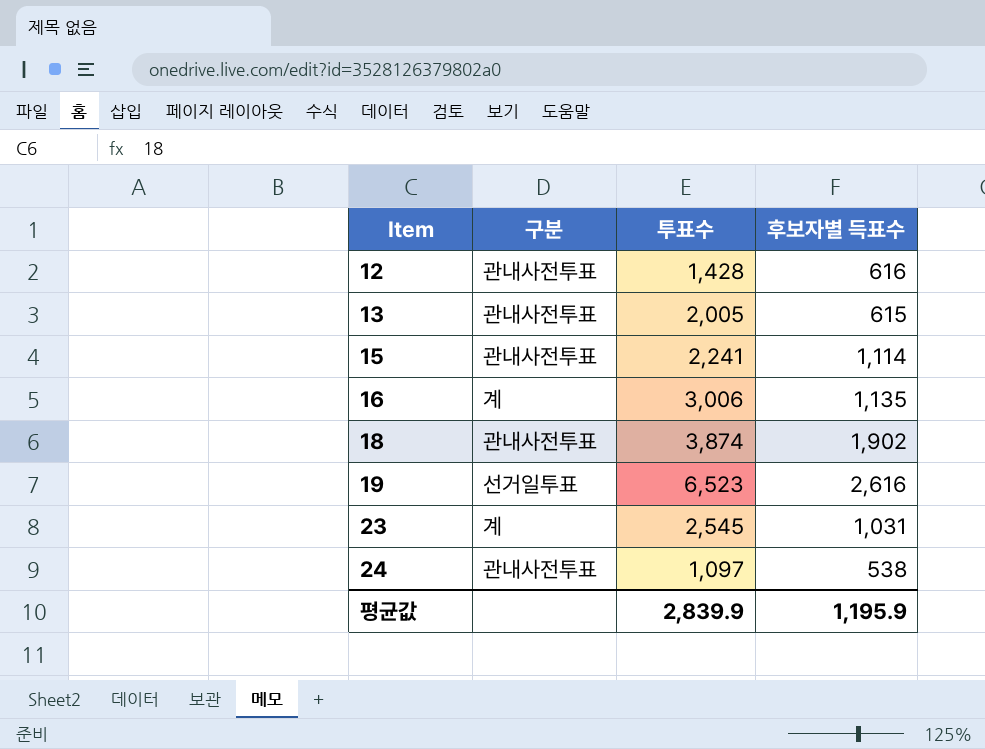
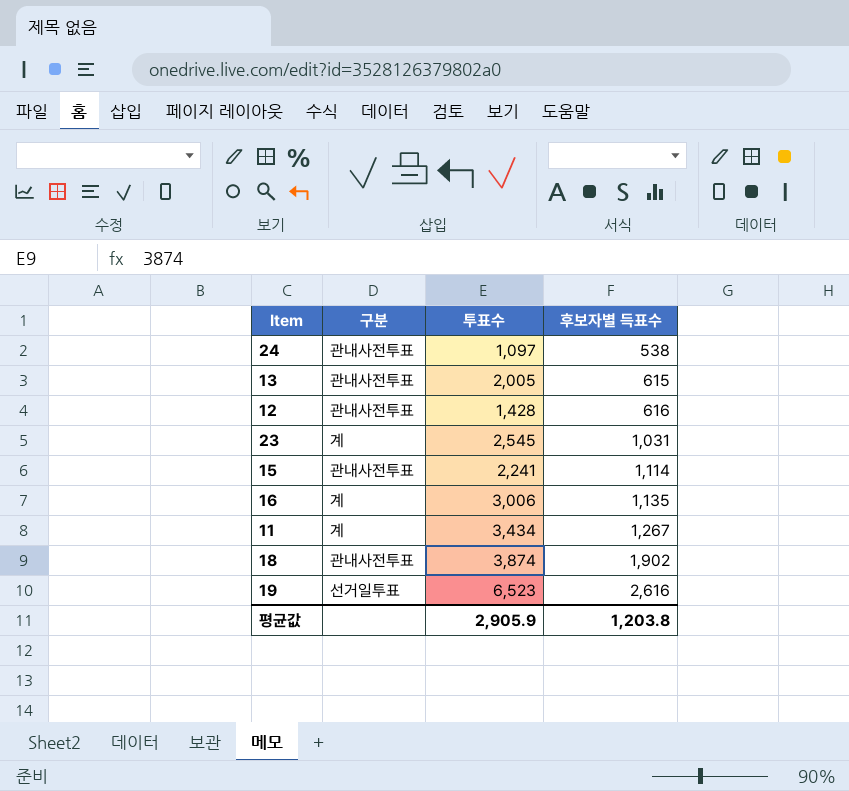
row order: Item ascending -> 후보자별 득표수 ascending
row 11: none -> 계 | 3,434 | 1,267
평균값 | 투표수: 2,839.9 -> 2,905.9
평균값 | 후보자별 득표수: 1,195.9 -> 1,203.8

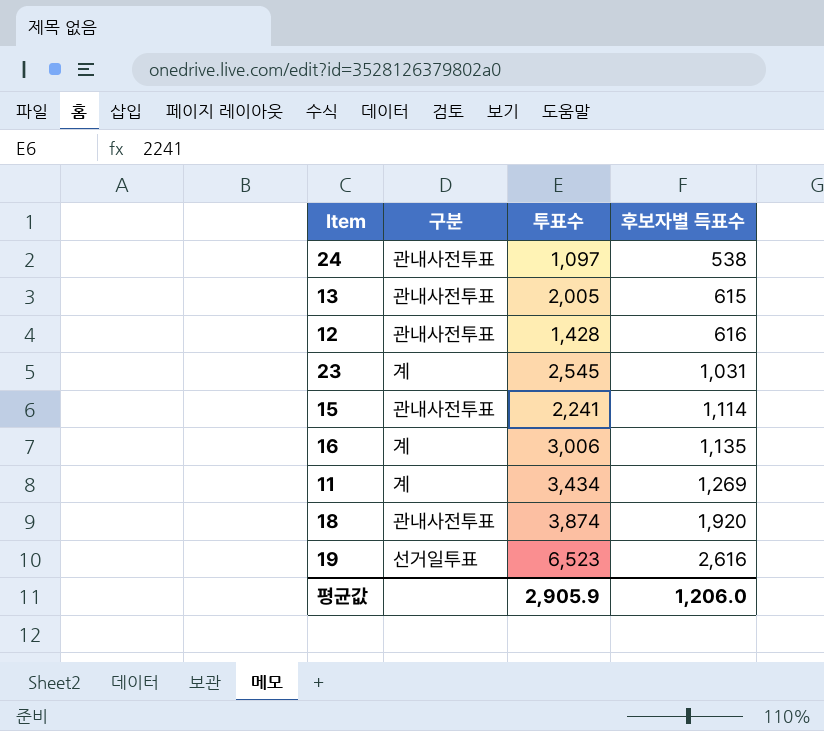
11 | 후보자별 득표수: 1,267 -> 1,269
18 | 후보자별 득표수: 1,902 -> 1,920
평균값 | 후보자별 득표수: 1,203.8 -> 1,206.0

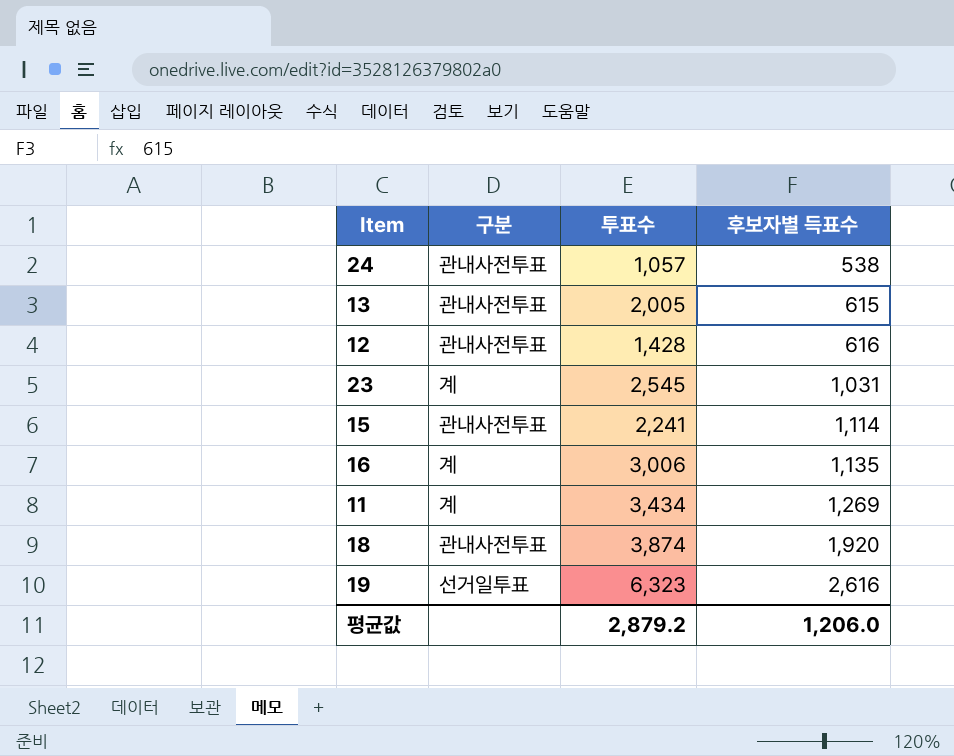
24 | 투표수: 1,097 -> 1,057
19 | 투표수: 6,523 -> 6,323
평균값 | 투표수: 2,905.9 -> 2,879.2

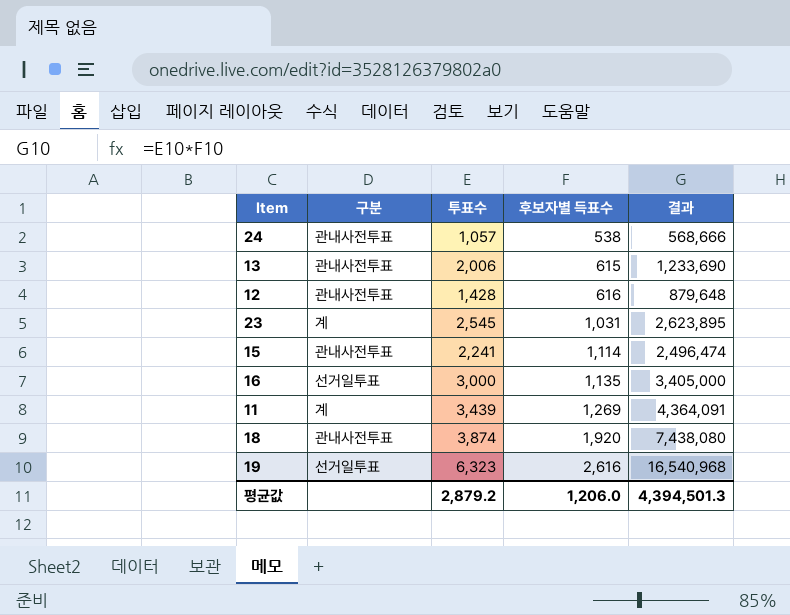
column 결과 | formula: none -> [투표수] * [후보자별 득표수]
13 | 투표수: 2,005 -> 2,006
16 | 구분: 계 -> 선거일투표
16 | 투표수: 3,006 -> 3,000
11 | 투표수: 3,434 -> 3,439

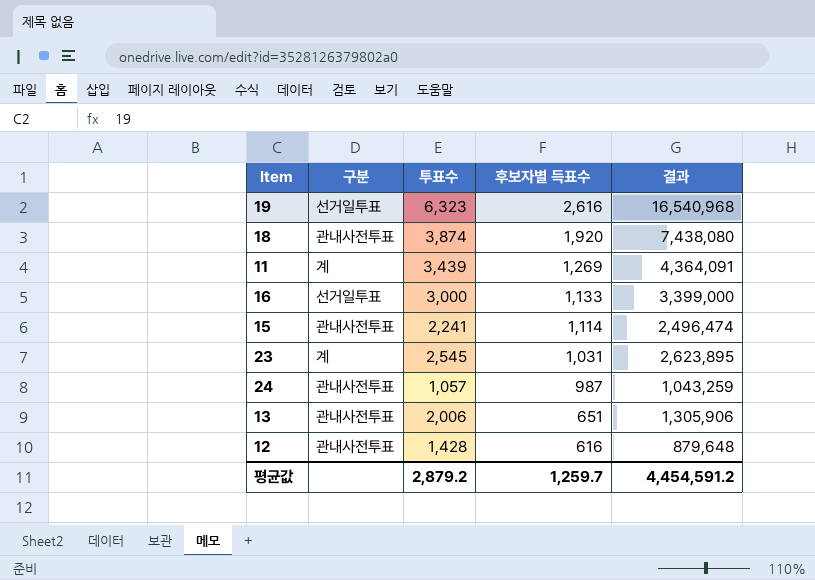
row order: 후보자별 득표수 ascending -> 후보자별 득표수 descending
16 | 후보자별 득표수: 1,135 -> 1,133
16 | 결과: 3,405,000 -> 3,399,000
24 | 후보자별 득표수: 538 -> 987
24 | 결과: 568,666 -> 1,043,259
13 | 후보자별 득표수: 615 -> 651
13 | 결과: 1,233,690 -> 1,305,906
평균값 | 후보자별 득표수: 1,206.0 -> 1,259.7
평균값 | 결과: 4,394,501.3 -> 4,454,591.2

